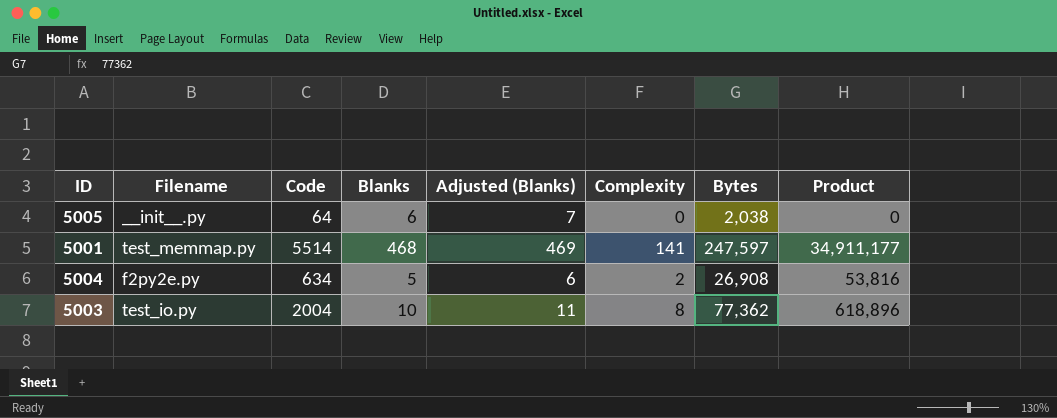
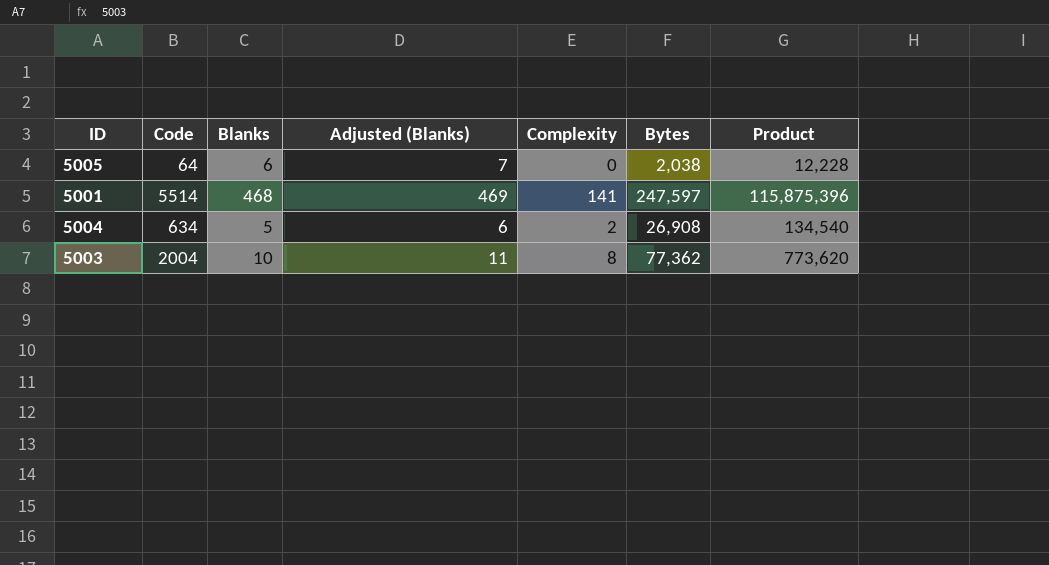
column Filename | position: 2 -> none
column Product | formula: [Complexity] * [Bytes] -> [Blanks] * [Bytes]

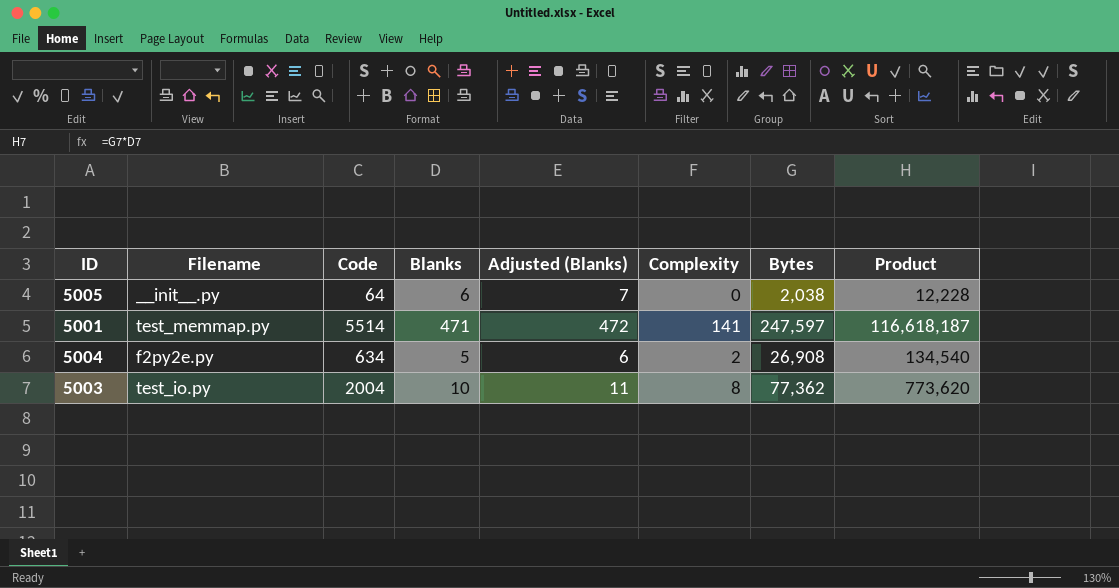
column Filename | position: none -> 2
5001 | Blanks: 468 -> 471
5001 | Adjusted (Blanks): 469 -> 472
5001 | Product: 115,875,396 -> 116,618,187

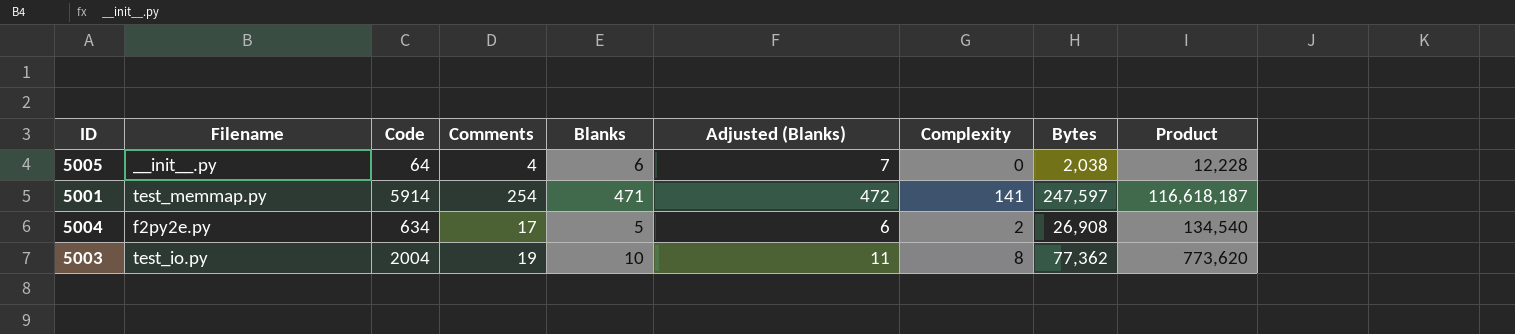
column Comments | position: none -> 4
5001 | Code: 5514 -> 5914

